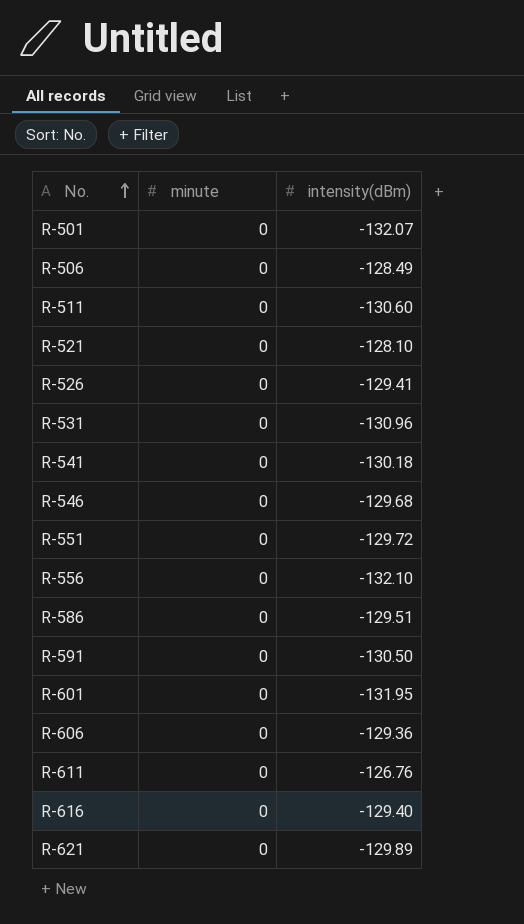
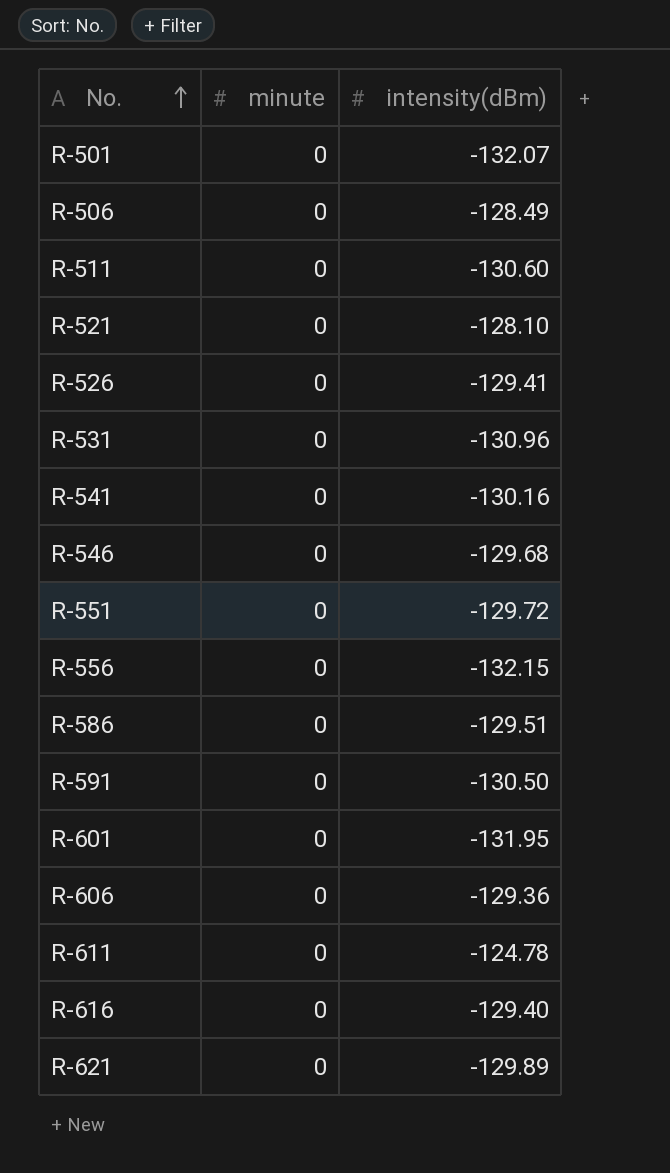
R-541 | intensity(dBm): -130.18 -> -130.16
R-556 | intensity(dBm): -132.10 -> -132.15
R-611 | intensity(dBm): -126.76 -> -124.78

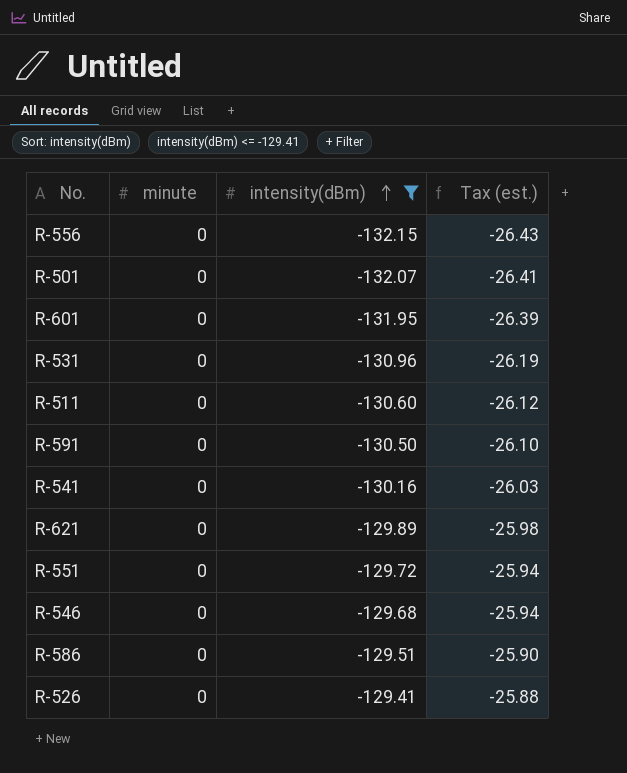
filter: none -> intensity(dBm) <= -129.41
row order: No. ascending -> intensity(dBm) ascending
column Tax (est.) | formula: none -> [intensity(dBm)] * 0.2

